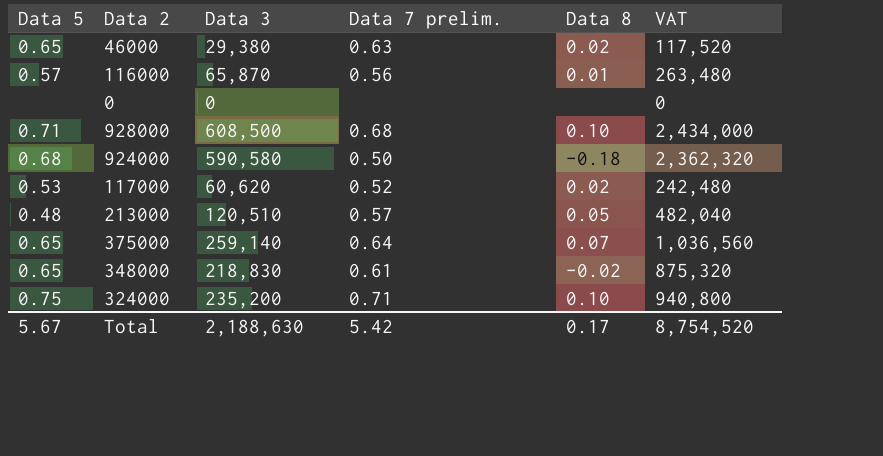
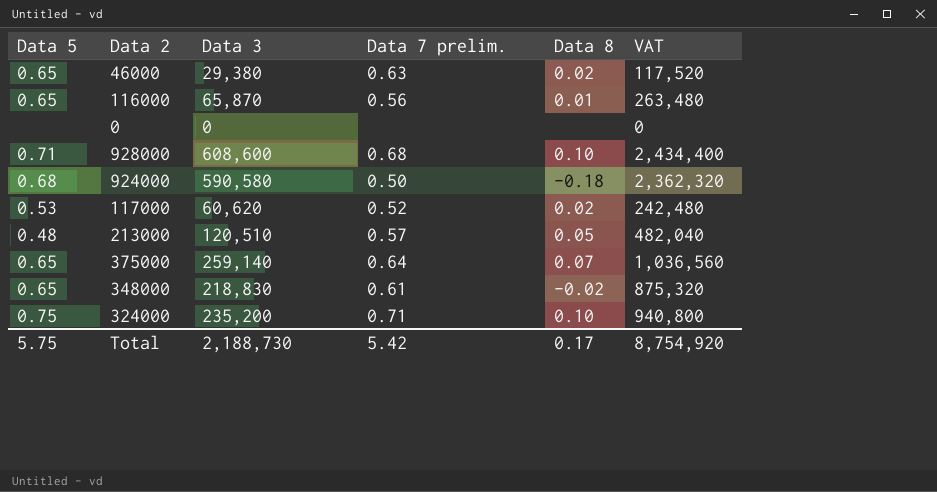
116000 | Data 5: 0.57 -> 0.65
928000 | Data 3: 608,500 -> 608,600
928000 | VAT: 2,434,000 -> 2,434,400
Total | Data 5: 5.67 -> 5.75
Total | Data 3: 2,188,630 -> 2,188,730
Total | VAT: 8,754,520 -> 8,754,920

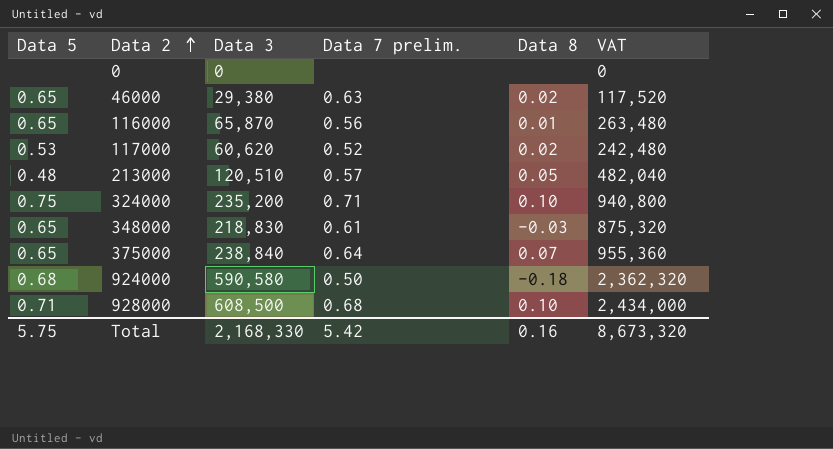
row order: none -> Data 2 ascending
348000 | Data 8: -0.02 -> -0.03
375000 | Data 3: 259,140 -> 238,840
375000 | VAT: 1,036,560 -> 955,360
928000 | Data 3: 608,600 -> 608,500
928000 | VAT: 2,434,400 -> 2,434,000
Total | Data 3: 2,188,730 -> 2,168,330
Total | Data 8: 0.17 -> 0.16
Total | VAT: 8,754,920 -> 8,673,320

